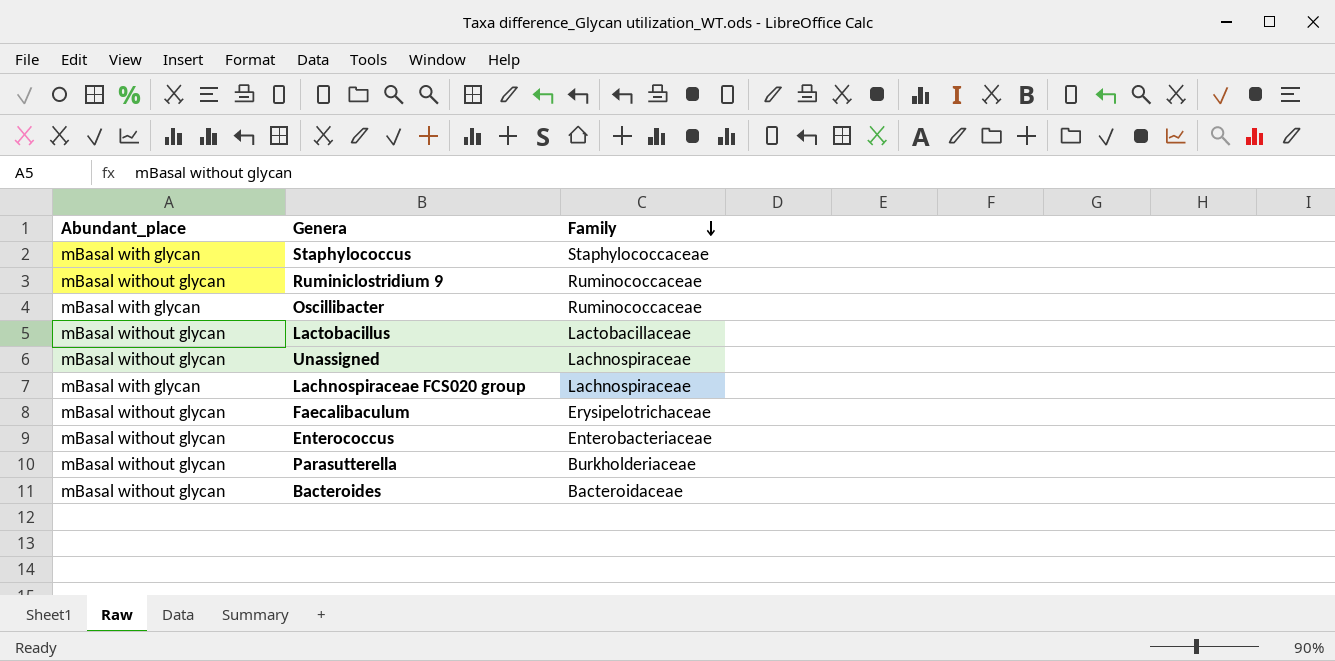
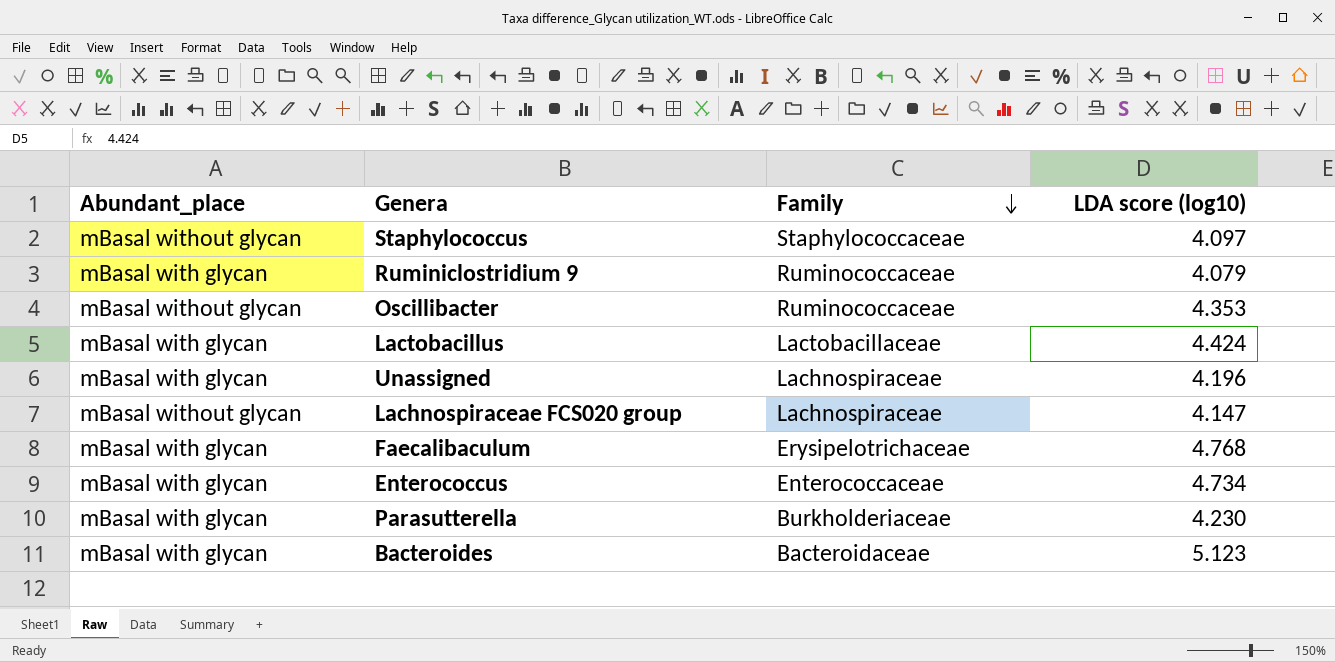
column LDA score (log10) | position: none -> 4
Staphylococcus | Abundant_place: mBasal with glycan -> mBasal without glycan
Ruminiclostridium 9 | Abundant_place: mBasal without glycan -> mBasal with glycan
Oscillibacter | Abundant_place: mBasal with glycan -> mBasal without glycan
Lactobacillus | Abundant_place: mBasal without glycan -> mBasal with glycan
Unassigned | Abundant_place: mBasal without glycan -> mBasal with glycan
Lachnospiraceae FCS020 group | Abundant_place: mBasal with glycan -> mBasal without glycan
Faecalibaculum | Abundant_place: mBasal without glycan -> mBasal with glycan
Enterococcus | Abundant_place: mBasal without glycan -> mBasal with glycan
Enterococcus | Family: Enterobacteriaceae -> Enterococcaceae
Parasutterella | Abundant_place: mBasal without glycan -> mBasal with glycan
Bacteroides | Abundant_place: mBasal without glycan -> mBasal with glycan

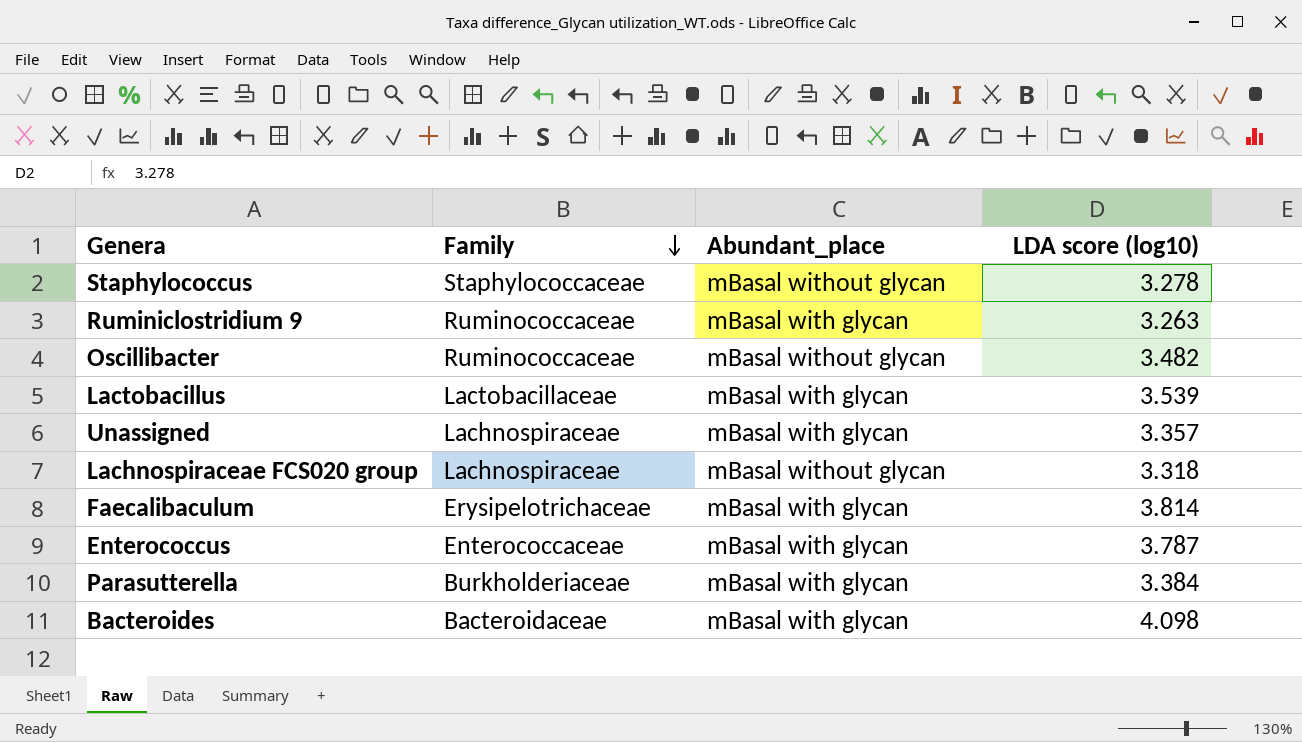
column Abundant_place | position: 1 -> 3
Staphylococcus | LDA score (log10): 4.097 -> 3.278
Ruminiclostridium 9 | LDA score (log10): 4.079 -> 3.263
Oscillibacter | LDA score (log10): 4.353 -> 3.482
Lactobacillus | LDA score (log10): 4.424 -> 3.539
Unassigned | LDA score (log10): 4.196 -> 3.357
Lachnospiraceae FCS020 group | LDA score (log10): 4.147 -> 3.318
Faecalibaculum | LDA score (log10): 4.768 -> 3.814
Enterococcus | LDA score (log10): 4.734 -> 3.787
Parasutterella | LDA score (log10): 4.230 -> 3.384
Bacteroides | LDA score (log10): 5.123 -> 4.098

